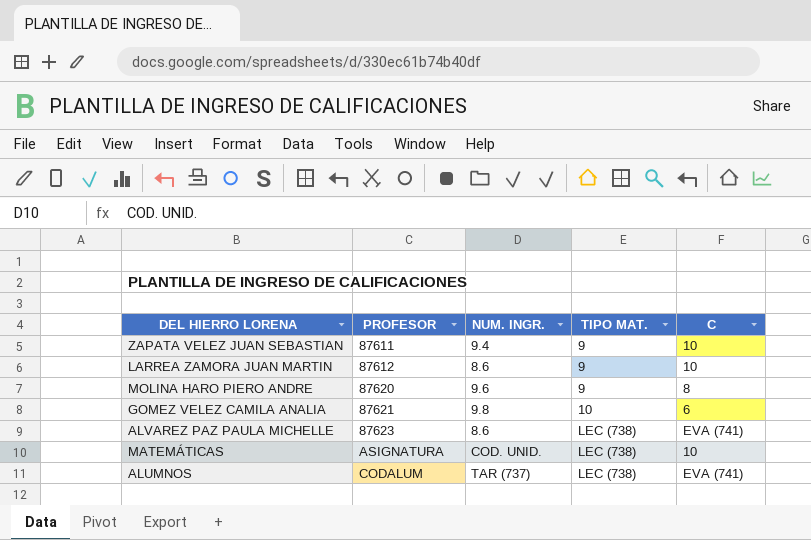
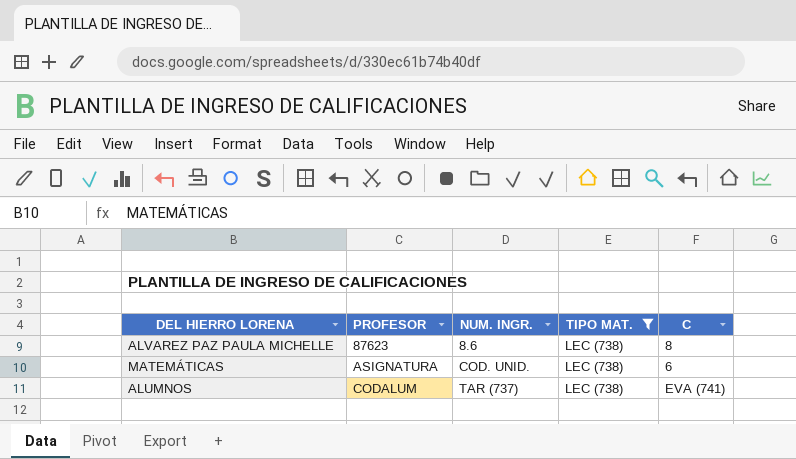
filter: none -> TIPO MAT. = LEC (738)
ALVAREZ PAZ PAULA MICHELLE | C: EVA (741) -> 8
MATEMÁTICAS | C: 10 -> 6

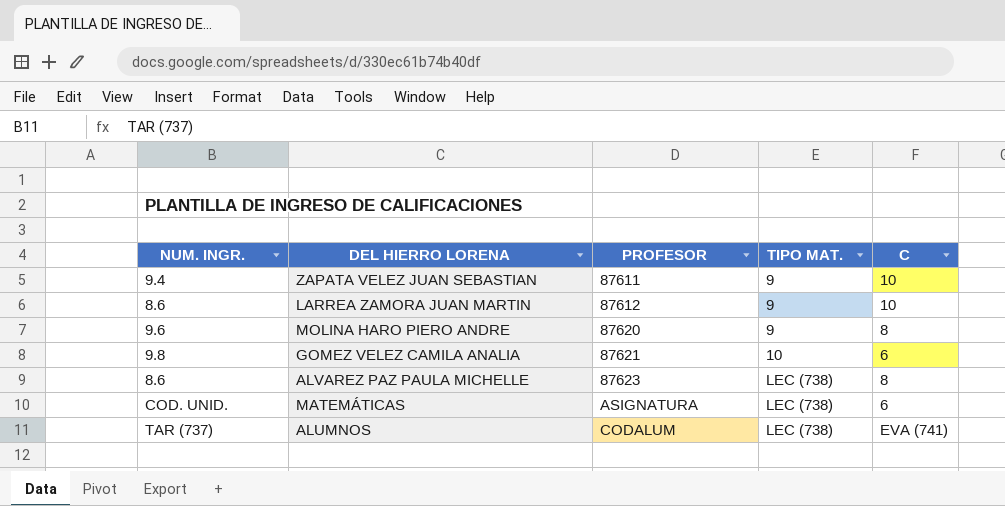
filter: TIPO MAT. = LEC (738) -> none
column NUM. INGR. | position: 3 -> 1

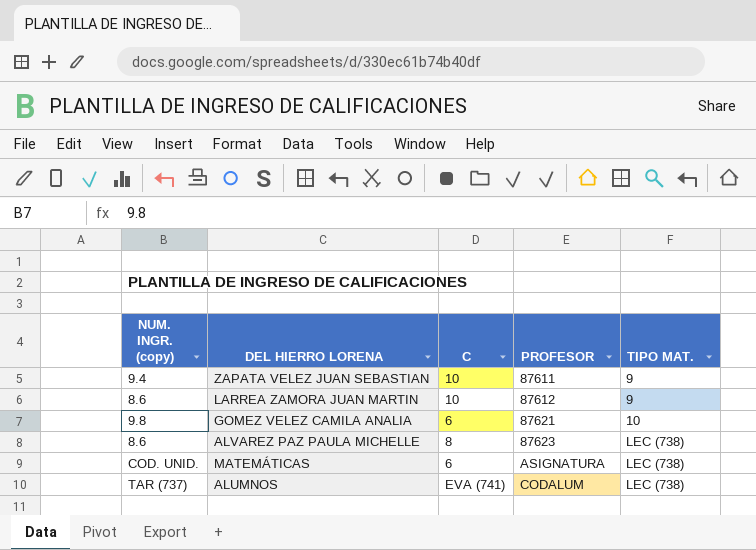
column name: NUM. INGR. -> NUM. INGR. (copy)
column C | position: 5 -> 3
row MOLINA HARO PIERO ANDRE: 9.6 | 87620 | 9 | 8 -> none

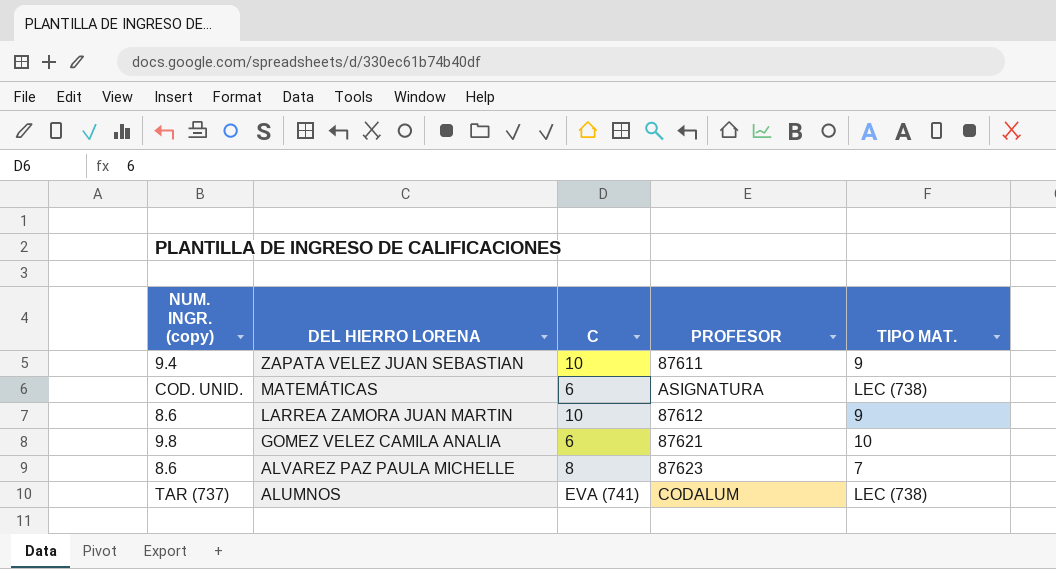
row order: PROFESOR ascending -> DEL HIERRO LORENA descending
ALVAREZ PAZ PAULA MICHELLE | TIPO MAT.: LEC (738) -> 7

